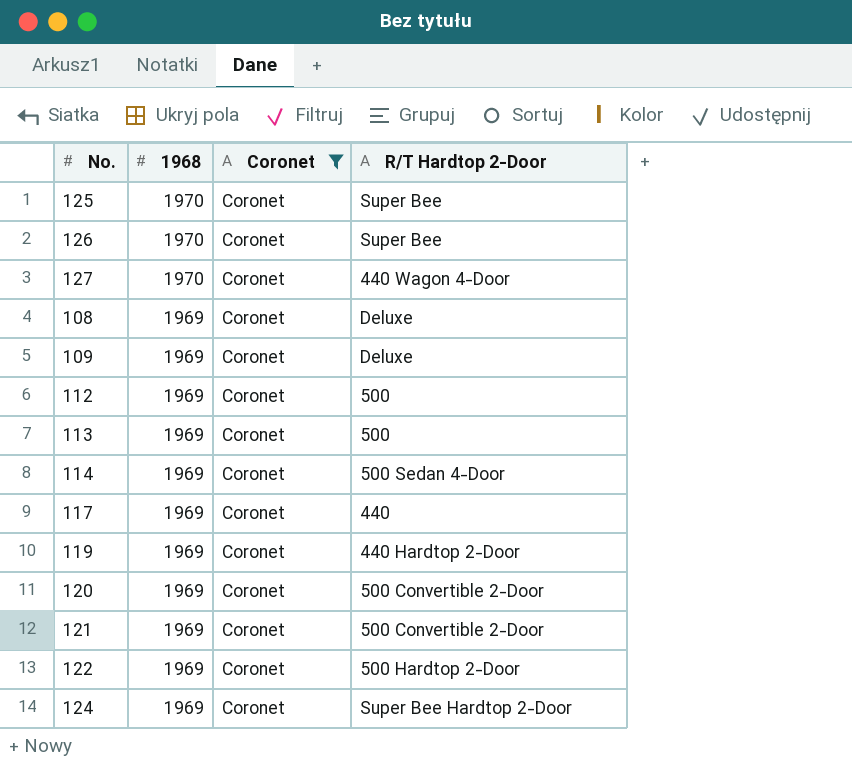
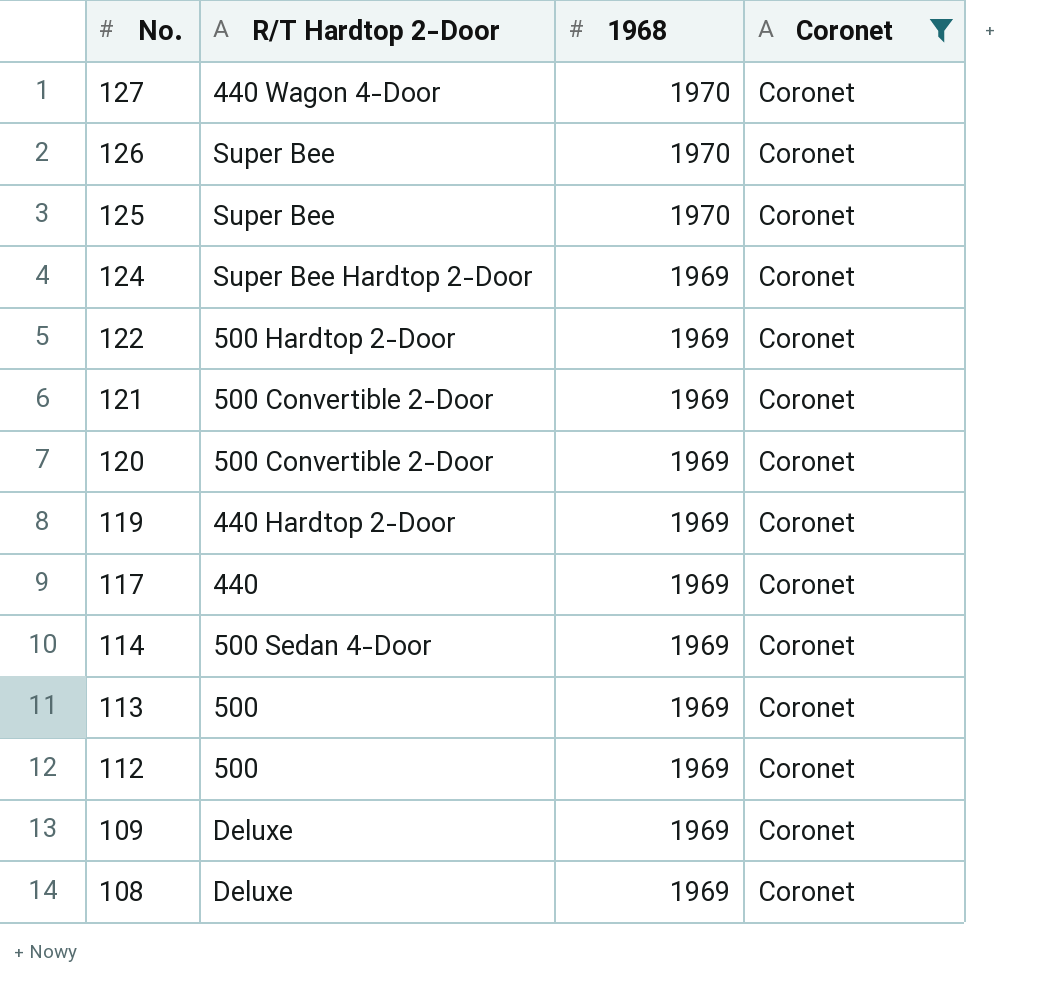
row order: 1968 descending -> No. descending
column R/T Hardtop 2-Door | position: 4 -> 2

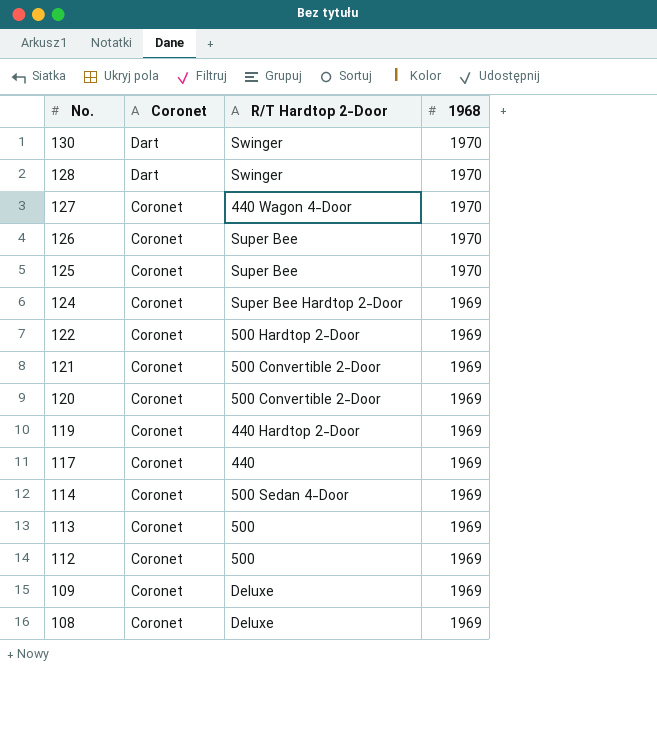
filter: Coronet = Coronet -> none
column Coronet | position: 4 -> 2

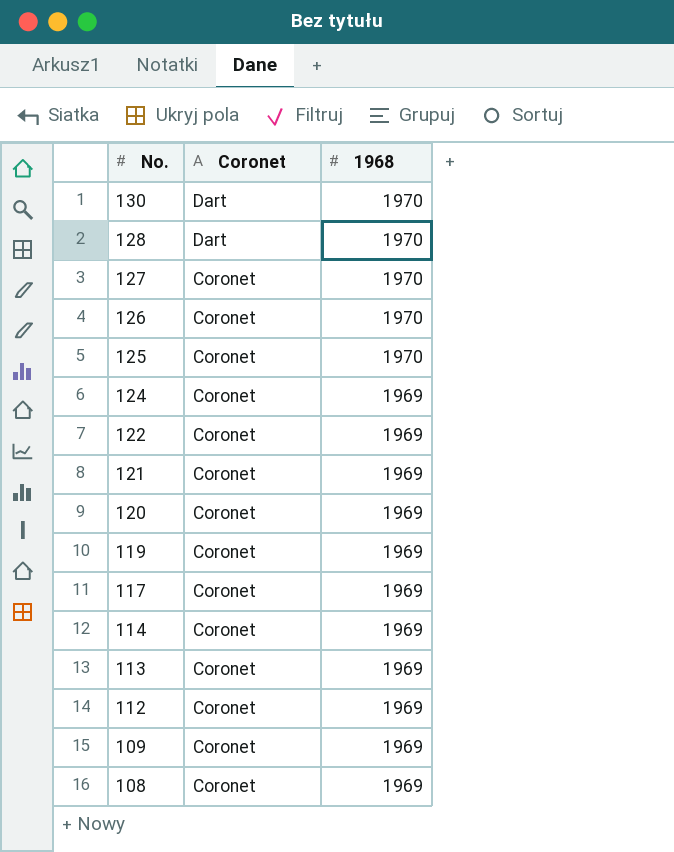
column R/T Hardtop 2-Door | position: 3 -> none

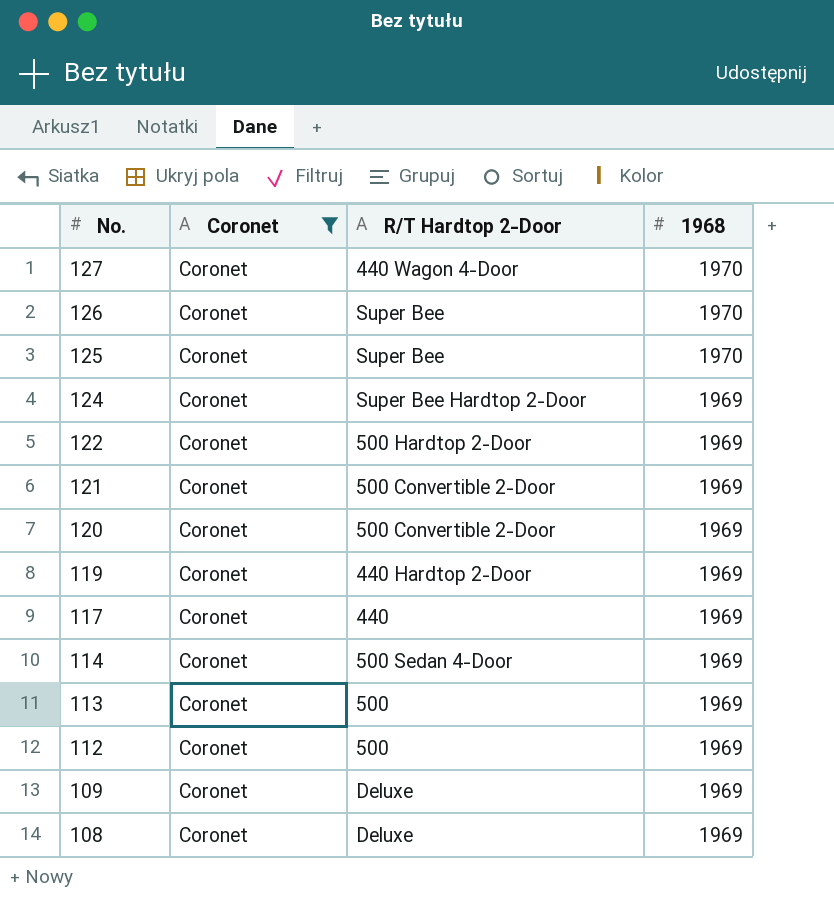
filter: none -> Coronet = Coronet
column R/T Hardtop 2-Door | position: none -> 3

